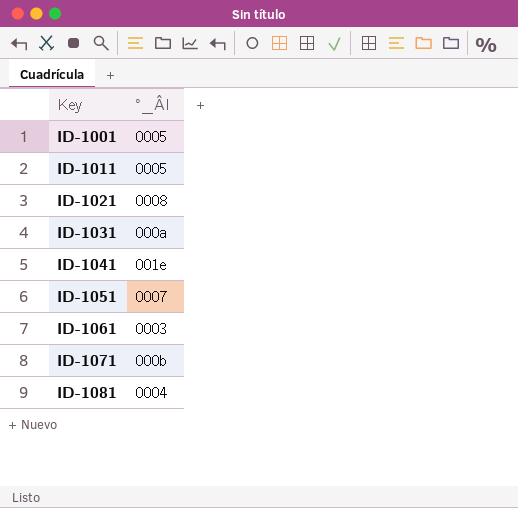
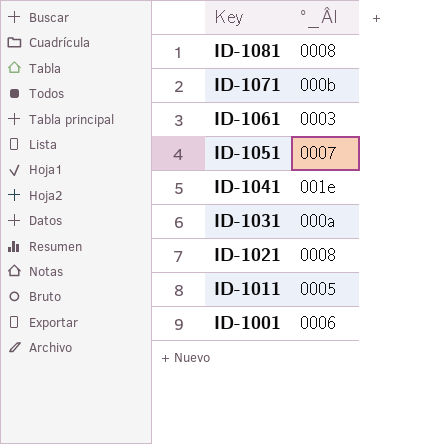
row order: Key ascending -> Key descending
ID-1081 | °_ÂI: 0004 -> 0008
ID-1001 | °_ÂI: 0005 -> 0006

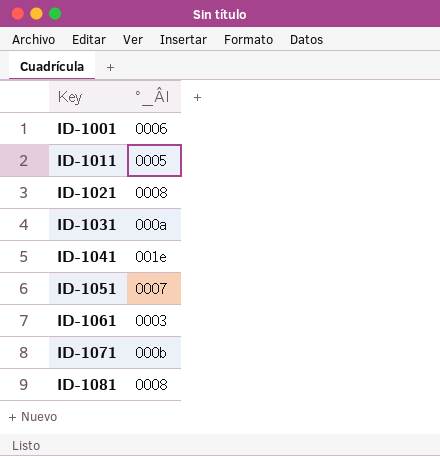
row order: Key descending -> Key ascending

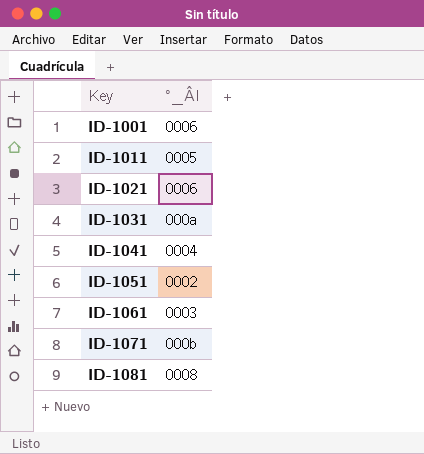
ID-1021 | °_ÂI: 0008 -> 0006
ID-1041 | °_ÂI: 001e -> 0004
ID-1051 | °_ÂI: 0007 -> 0002

